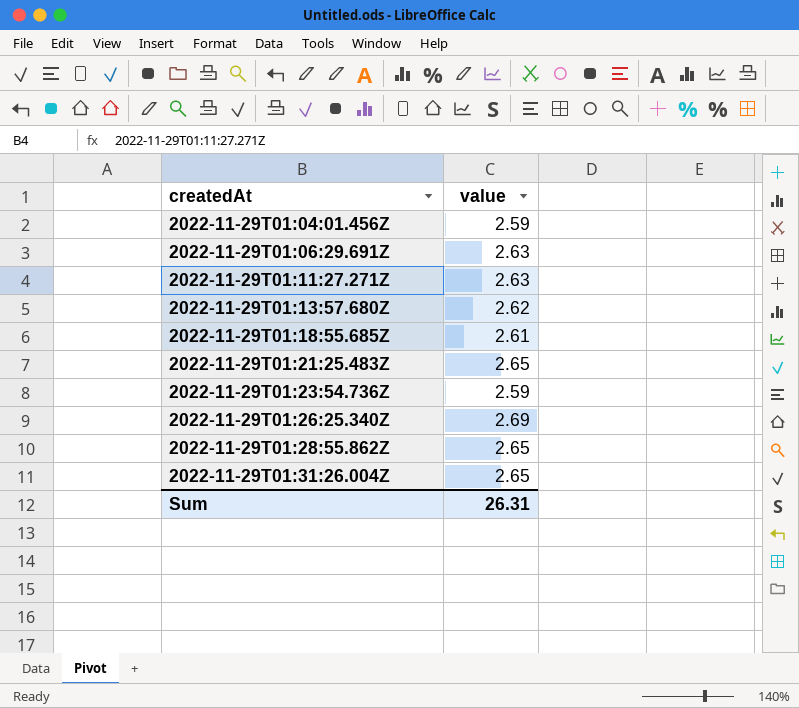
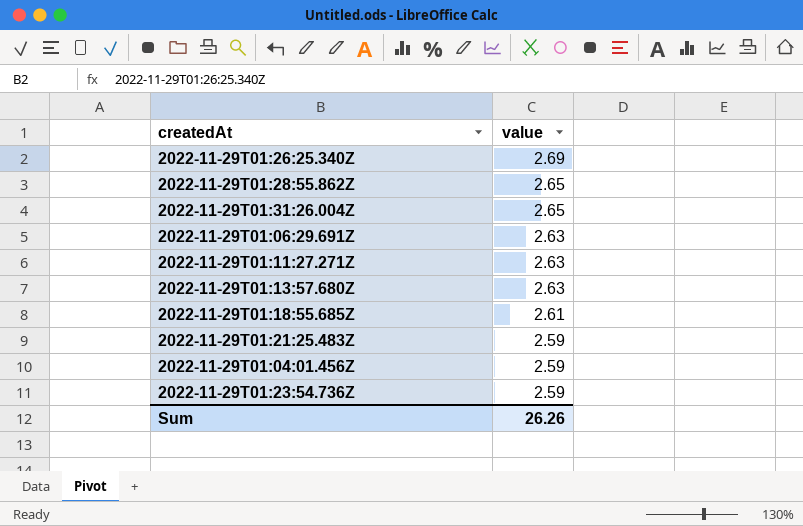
row order: createdAt ascending -> value descending
2022-11-29T01:13:57.680Z | value: 2.62 -> 2.63
2022-11-29T01:21:25.483Z | value: 2.65 -> 2.59
Sum | value: 26.31 -> 26.26

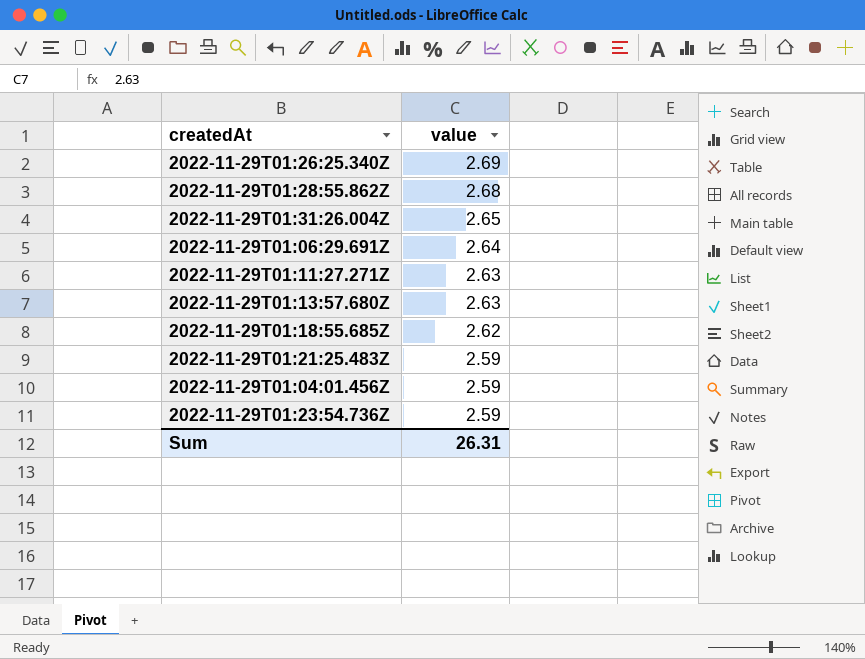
2022-11-29T01:28:55.862Z | value: 2.65 -> 2.68
2022-11-29T01:06:29.691Z | value: 2.63 -> 2.64
2022-11-29T01:18:55.685Z | value: 2.61 -> 2.62
Sum | value: 26.26 -> 26.31

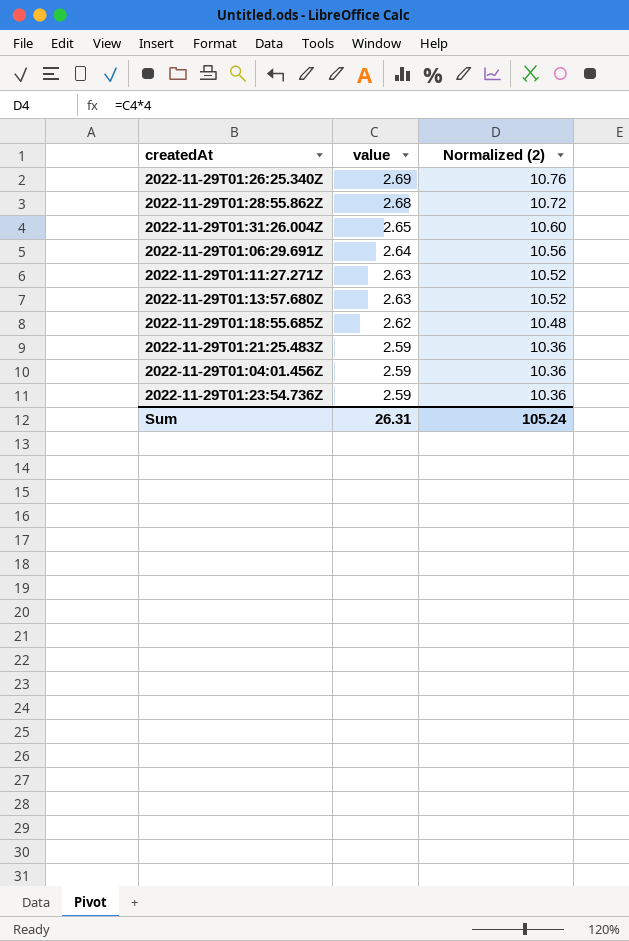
column Normalized (2) | formula: none -> [value] * 4

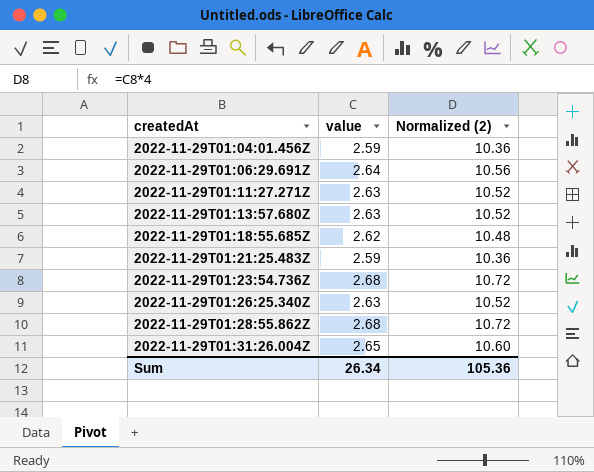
row order: value descending -> createdAt ascending
2022-11-29T01:23:54.736Z | value: 2.59 -> 2.68
2022-11-29T01:23:54.736Z | Normalized (2): 10.36 -> 10.72
2022-11-29T01:26:25.340Z | value: 2.69 -> 2.63
2022-11-29T01:26:25.340Z | Normalized (2): 10.76 -> 10.52
Sum | value: 26.31 -> 26.34
Sum | Normalized (2): 105.24 -> 105.36

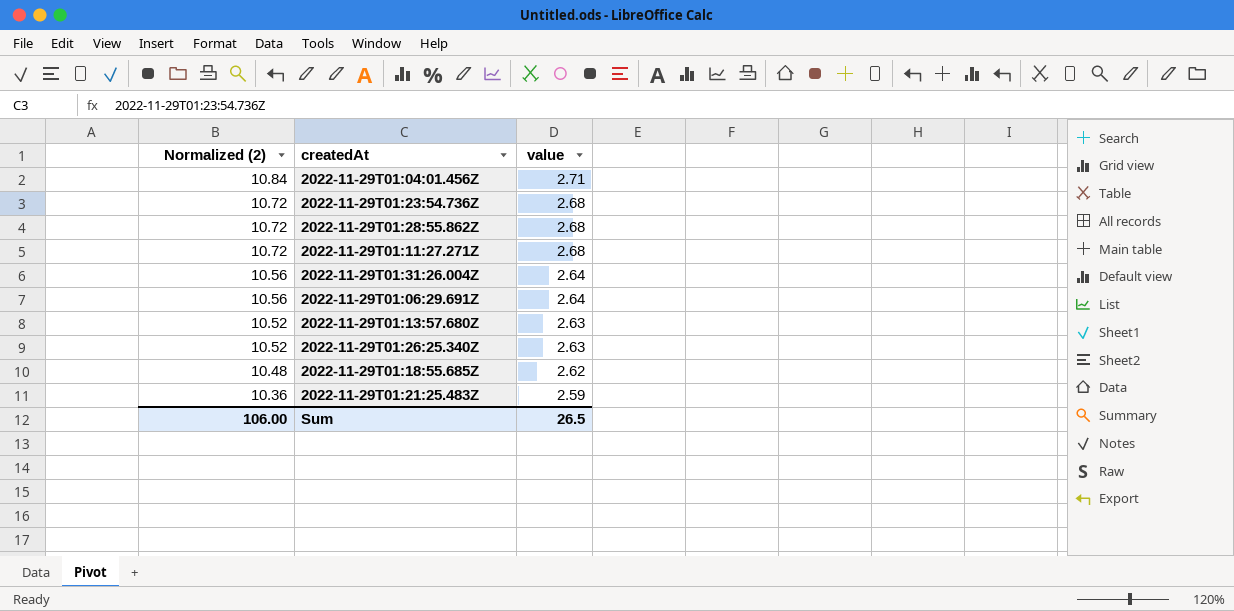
row order: createdAt ascending -> Normalized (2) descending
column Normalized (2) | position: 3 -> 1
2022-11-29T01:04:01.456Z | Normalized (2): 10.36 -> 10.84
2022-11-29T01:04:01.456Z | value: 2.59 -> 2.71
2022-11-29T01:11:27.271Z | Normalized (2): 10.52 -> 10.72
2022-11-29T01:11:27.271Z | value: 2.63 -> 2.68
2022-11-29T01:31:26.004Z | Normalized (2): 10.60 -> 10.56
2022-11-29T01:31:26.004Z | value: 2.65 -> 2.64
Sum | Normalized (2): 105.36 -> 106.00
Sum | value: 26.34 -> 26.5

